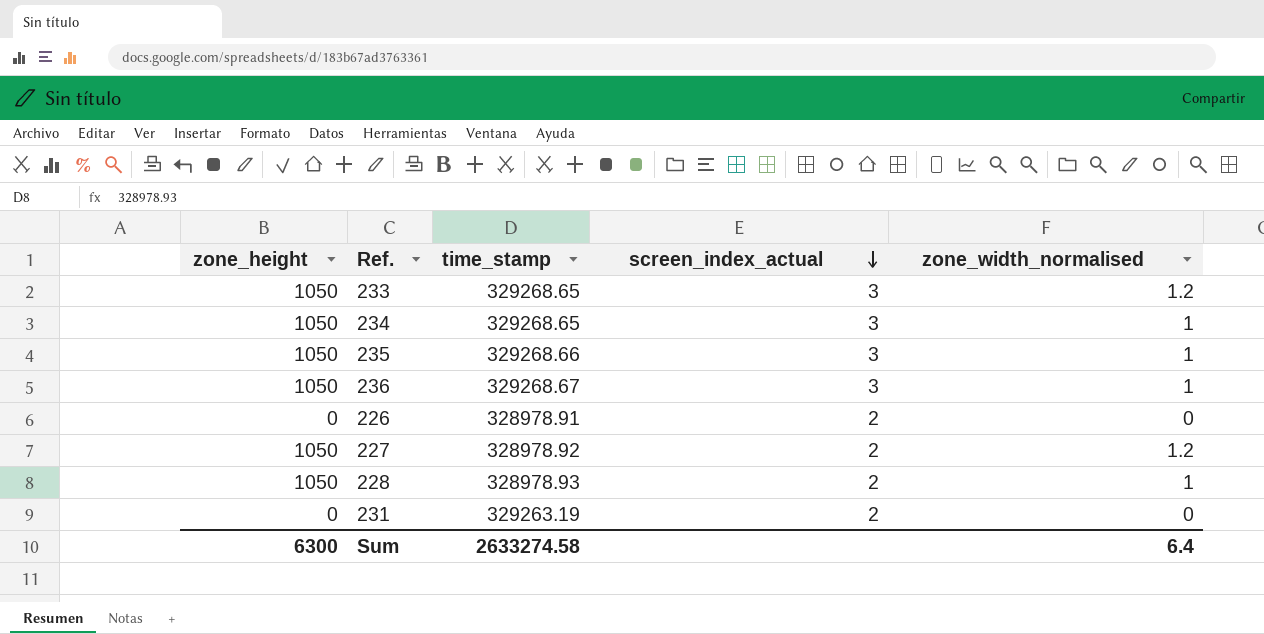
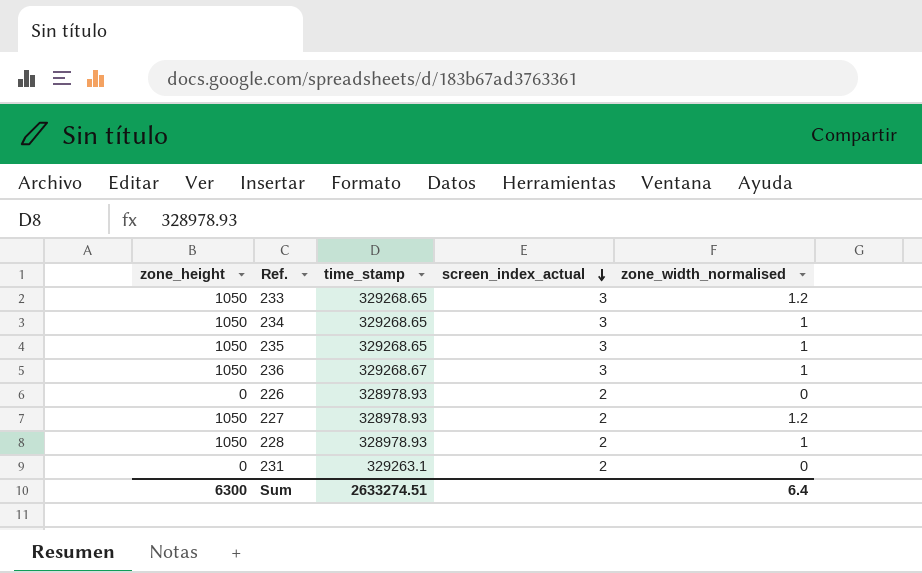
235 | time_stamp: 329268.66 -> 329268.65
226 | time_stamp: 328978.91 -> 328978.93
227 | time_stamp: 328978.92 -> 328978.93
231 | time_stamp: 329263.19 -> 329263.1
Sum | time_stamp: 2633274.58 -> 2633274.51

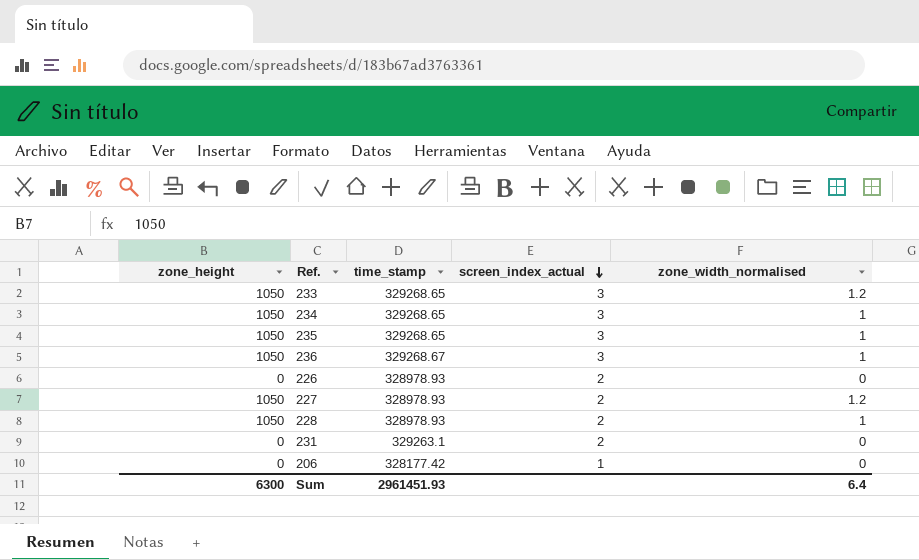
row 206: none -> 0 | 328177.42 | 1 | 0
Sum | time_stamp: 2633274.51 -> 2961451.93

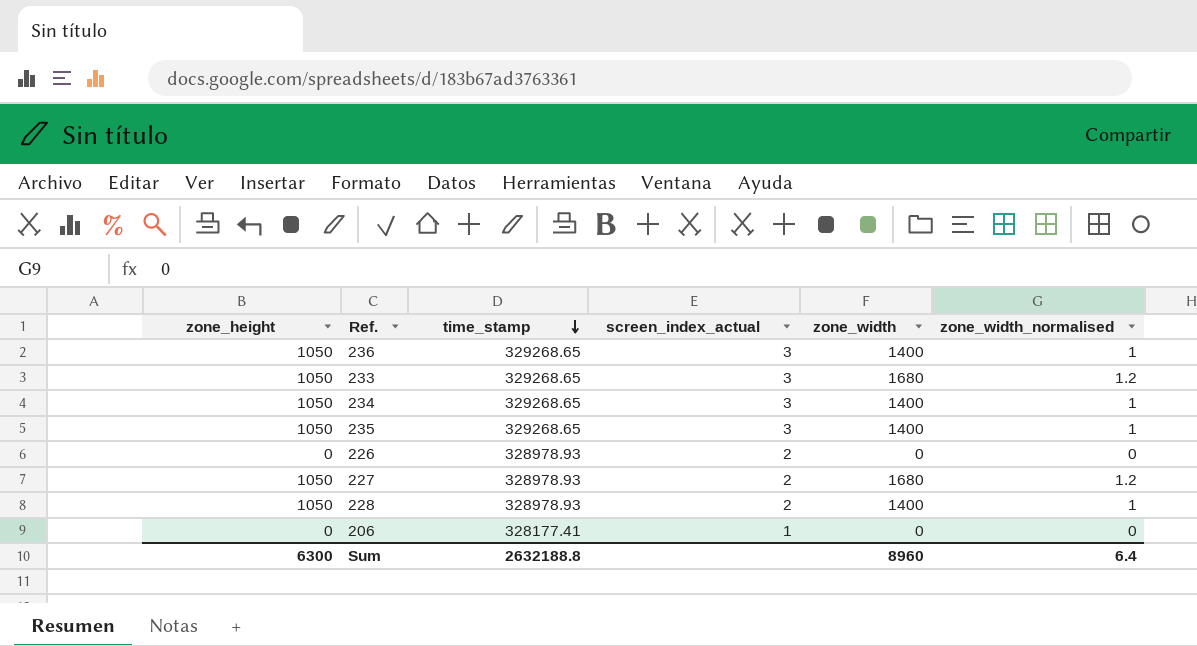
row order: screen_index_actual descending -> time_stamp descending
column zone_width | position: none -> 5
row 231: 0 | 329263.1 | 2 | 0 -> none
236 | time_stamp: 329268.67 -> 329268.65
206 | time_stamp: 328177.42 -> 328177.41
Sum | time_stamp: 2961451.93 -> 2632188.8

